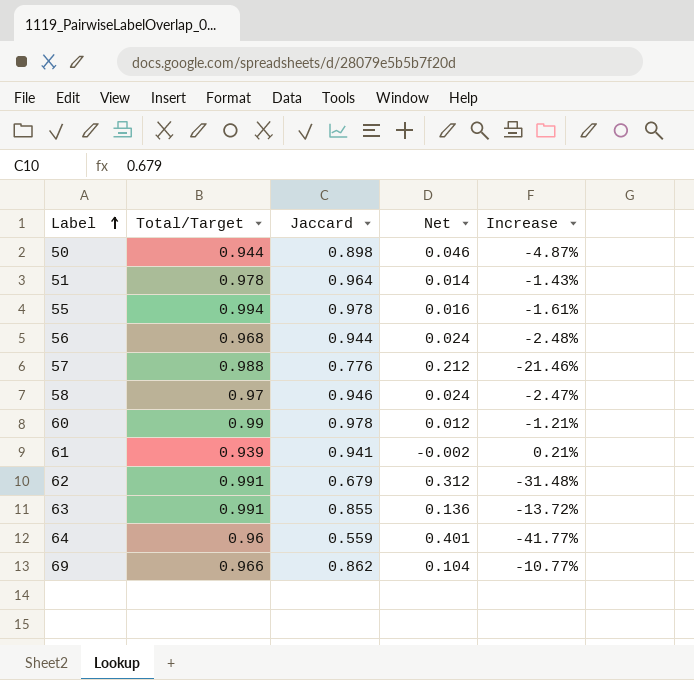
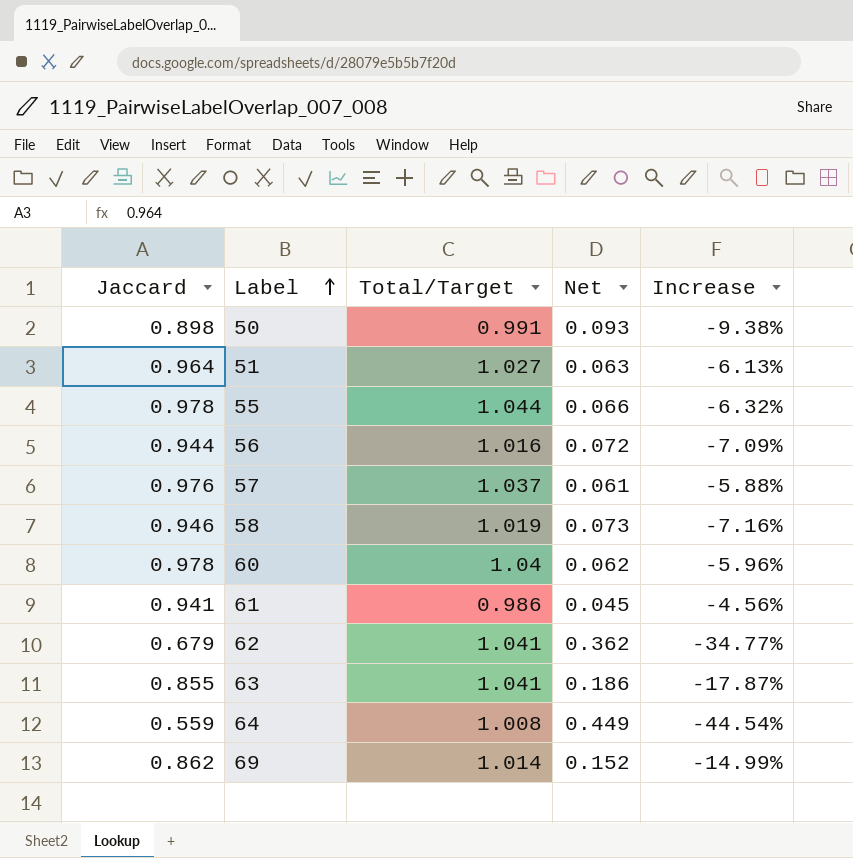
column Jaccard | position: 3 -> 1
50 | Total/Target: 0.944 -> 0.991
50 | Net: 0.046 -> 0.093
50 | Increase: -4.87% -> -9.38%
51 | Total/Target: 0.978 -> 1.027
51 | Net: 0.014 -> 0.063
51 | Increase: -1.43% -> -6.13%
55 | Total/Target: 0.994 -> 1.044
55 | Net: 0.016 -> 0.066
55 | Increase: -1.61% -> -6.32%
56 | Total/Target: 0.968 -> 1.016
56 | Net: 0.024 -> 0.072
56 | Increase: -2.48% -> -7.09%
57 | Jaccard: 0.776 -> 0.976
57 | Total/Target: 0.988 -> 1.037
57 | Net: 0.212 -> 0.061
57 | Increase: -21.46% -> -5.88%
58 | Total/Target: 0.97 -> 1.019
58 | Net: 0.024 -> 0.073
58 | Increase: -2.47% -> -7.16%
60 | Total/Target: 0.99 -> 1.04
60 | Net: 0.012 -> 0.062
60 | Increase: -1.21% -> -5.96%
61 | Total/Target: 0.939 -> 0.986
61 | Net: -0.002 -> 0.045
61 | Increase: 0.21% -> -4.56%
62 | Total/Target: 0.991 -> 1.041
62 | Net: 0.312 -> 0.362
62 | Increase: -31.48% -> -34.77%
63 | Total/Target: 0.991 -> 1.041
63 | Net: 0.136 -> 0.186
63 | Increase: -13.72% -> -17.87%
64 | Total/Target: 0.96 -> 1.008
64 | Net: 0.401 -> 0.449
64 | Increase: -41.77% -> -44.54%
69 | Total/Target: 0.966 -> 1.014
69 | Net: 0.104 -> 0.152
69 | Increase: -10.77% -> -14.99%

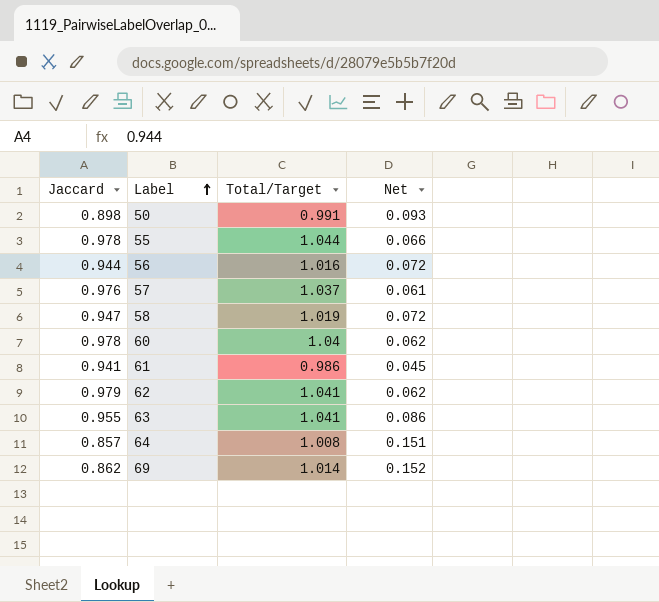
column Increase | formula: ([Jaccard] - [Total/Target]) / [Total/Target] -> none
row 51: 0.964 | 1.027 | 0.063 | -6.13% -> none
58 | Jaccard: 0.946 -> 0.947
58 | Net: 0.073 -> 0.072
62 | Jaccard: 0.679 -> 0.979
62 | Net: 0.362 -> 0.062
63 | Jaccard: 0.855 -> 0.955
63 | Net: 0.186 -> 0.086
64 | Jaccard: 0.559 -> 0.857
64 | Net: 0.449 -> 0.151

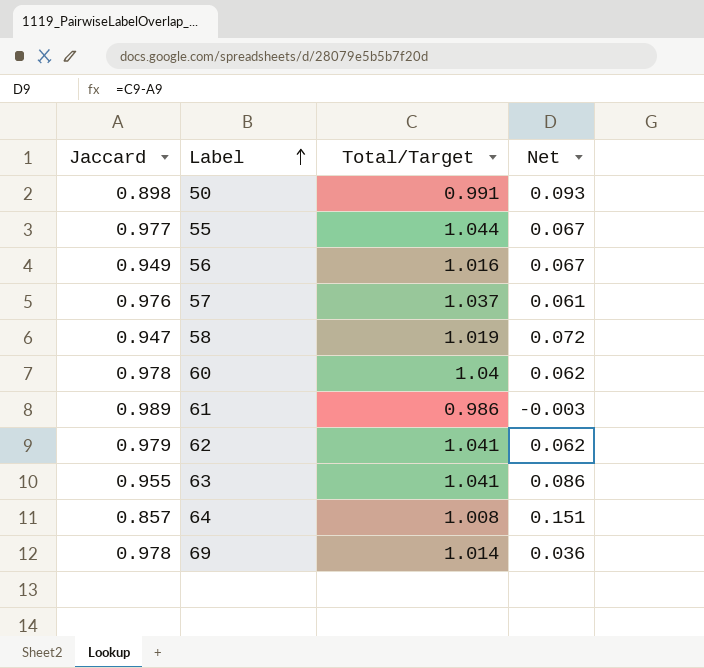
55 | Jaccard: 0.978 -> 0.977
55 | Net: 0.066 -> 0.067
56 | Jaccard: 0.944 -> 0.949
56 | Net: 0.072 -> 0.067
61 | Jaccard: 0.941 -> 0.989
61 | Net: 0.045 -> -0.003
69 | Jaccard: 0.862 -> 0.978
69 | Net: 0.152 -> 0.036

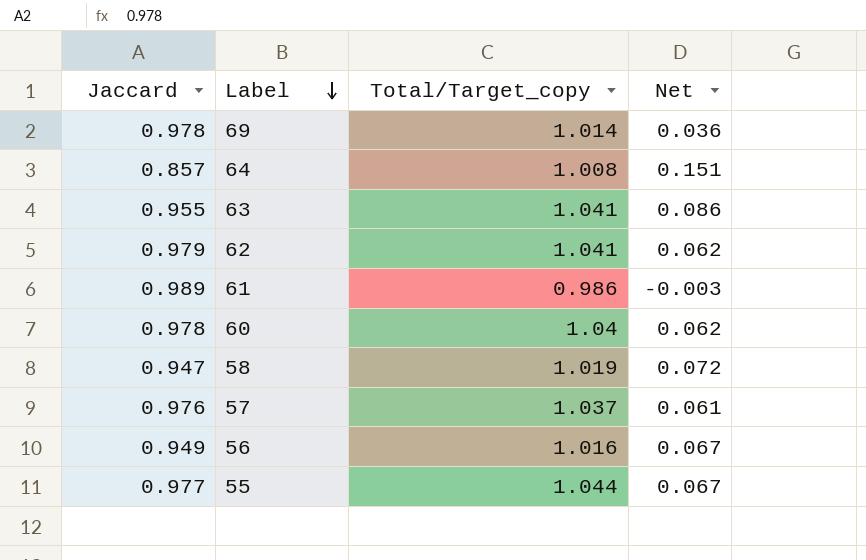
row order: Label ascending -> Label descending
column name: Total/Target -> Total/Target_copy
row 50: 0.898 | 0.991 | 0.093 -> none

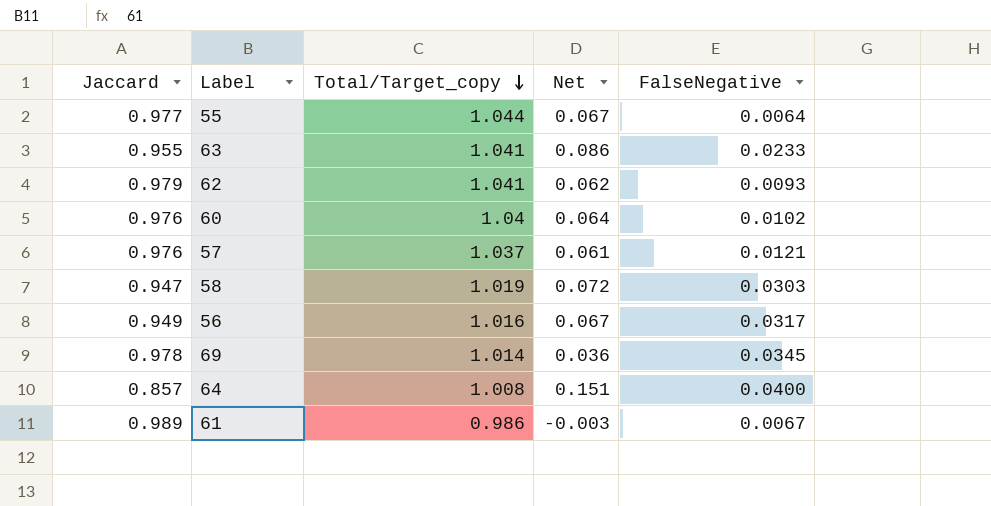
row order: Label descending -> Total/Target_copy descending
column FalseNegative | position: none -> 5
60 | Jaccard: 0.978 -> 0.976
60 | Net: 0.062 -> 0.064

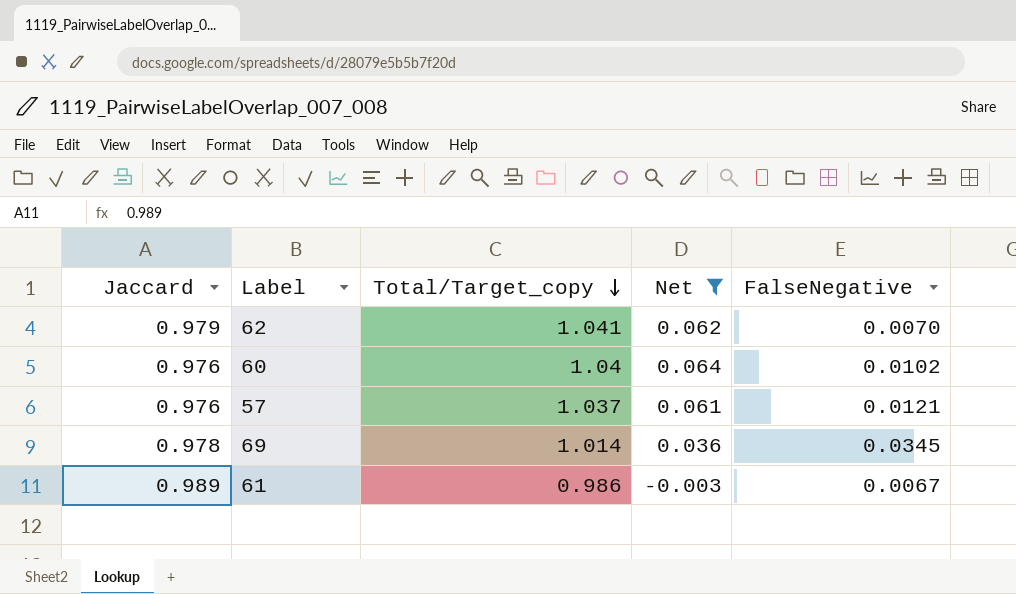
filter: none -> Net <= 0.064
62 | FalseNegative: 0.0093 -> 0.0070

